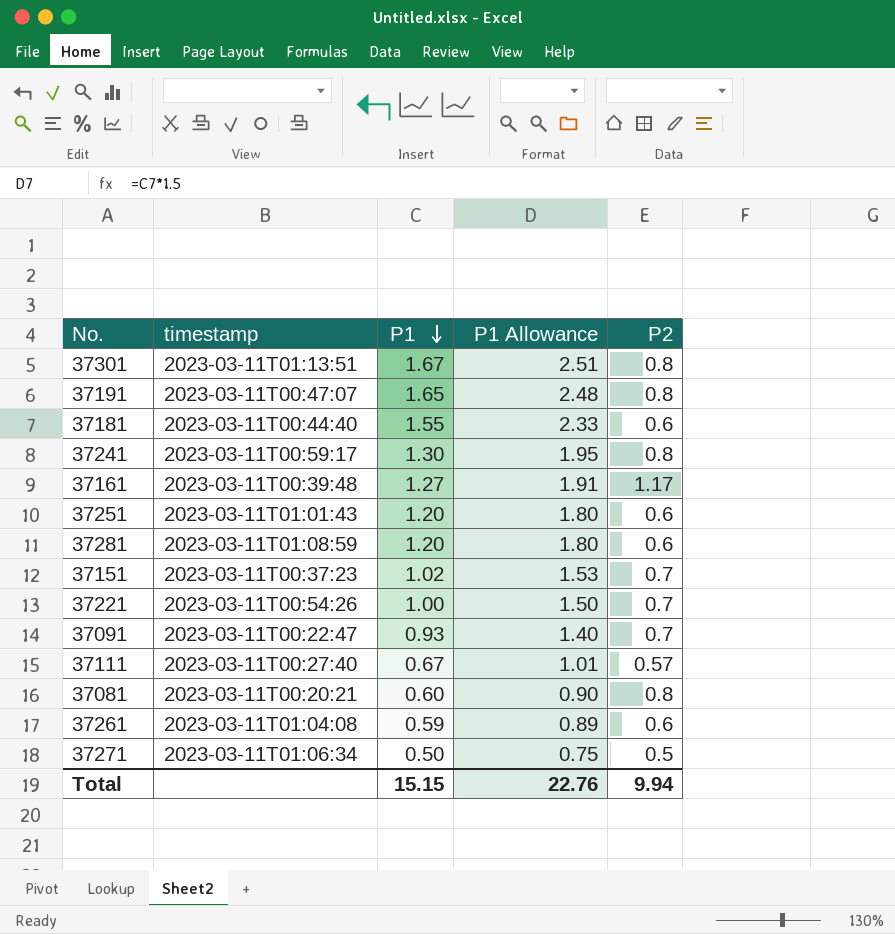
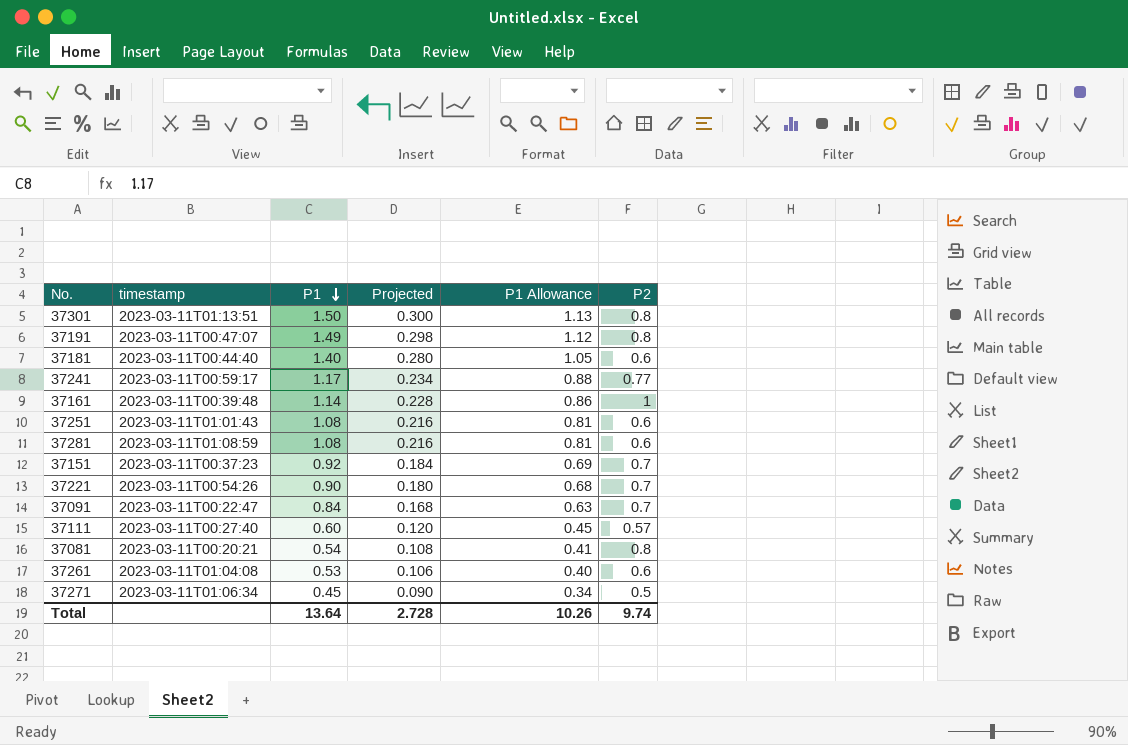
column Projected | formula: none -> [P1] * 0.2
column P1 Allowance | formula: [P1] * 1.5 -> [P1] * 0.75
37301 | P1: 1.67 -> 1.50
37191 | P1: 1.65 -> 1.49
37181 | P1: 1.55 -> 1.40
37241 | P1: 1.30 -> 1.17
37241 | P2: 0.8 -> 0.77
37161 | P1: 1.27 -> 1.14
37161 | P2: 1.17 -> 1
37251 | P1: 1.20 -> 1.08
37281 | P1: 1.20 -> 1.08
37151 | P1: 1.02 -> 0.92
37221 | P1: 1.00 -> 0.90
37091 | P1: 0.93 -> 0.84
37111 | P1: 0.67 -> 0.60
37081 | P1: 0.60 -> 0.54
37261 | P1: 0.59 -> 0.53
37271 | P1: 0.50 -> 0.45
Total | P1: 15.15 -> 13.64
Total | P1 Allowance: 22.76 -> 10.26
Total | P2: 9.94 -> 9.74

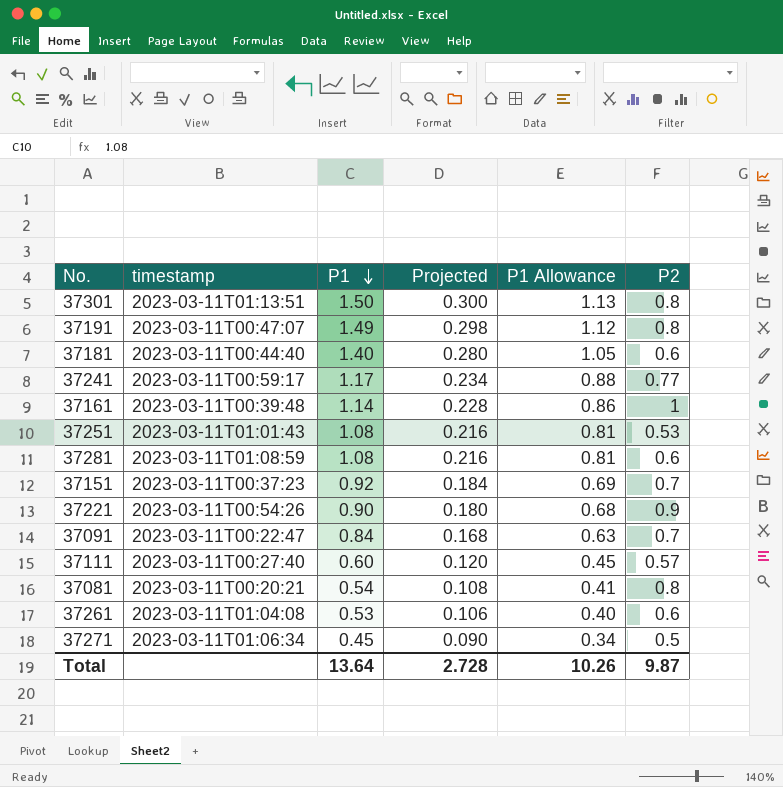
37251 | P2: 0.6 -> 0.53
37221 | P2: 0.7 -> 0.9
Total | P2: 9.74 -> 9.87

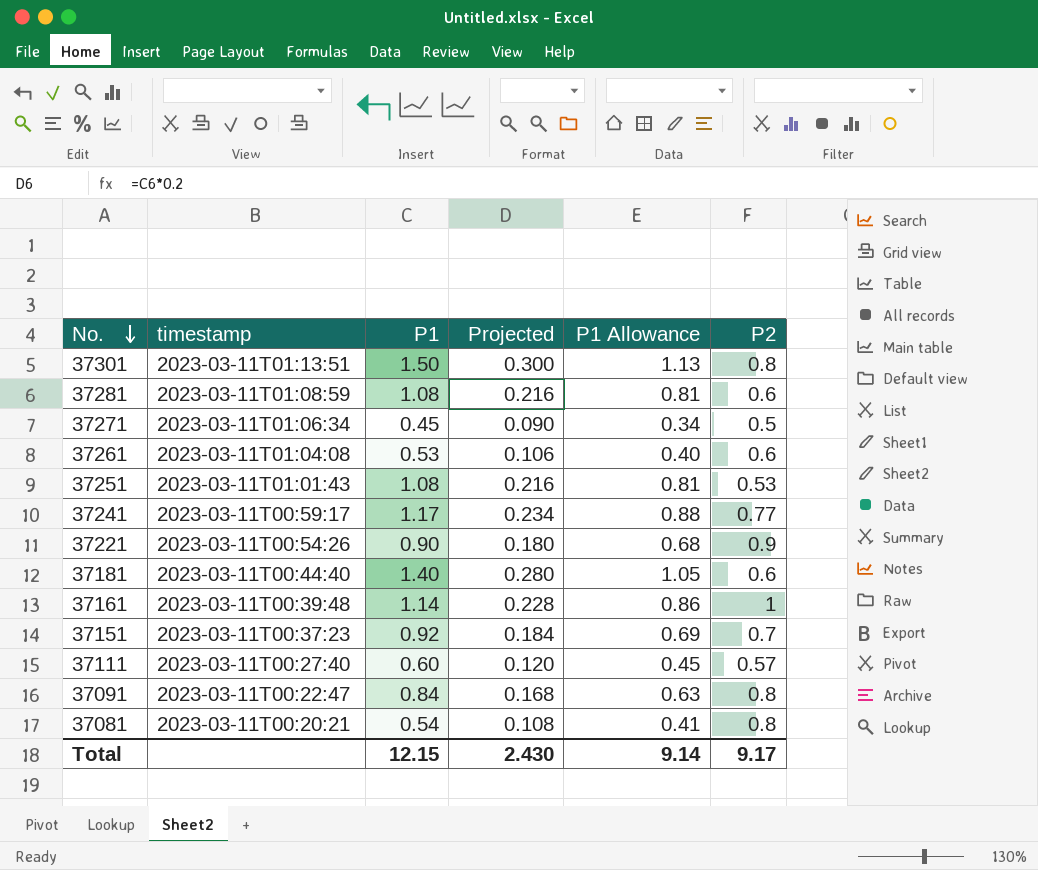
row order: P1 descending -> No. descending
row 37191: 2023-03-11T00:47:07 | 1.49 | 0.298 | 1.12 | 0.8 -> none
37091 | P2: 0.7 -> 0.8
Total | P1: 13.64 -> 12.15
Total | Projected: 2.728 -> 2.430
Total | P1 Allowance: 10.26 -> 9.14
Total | P2: 9.87 -> 9.17

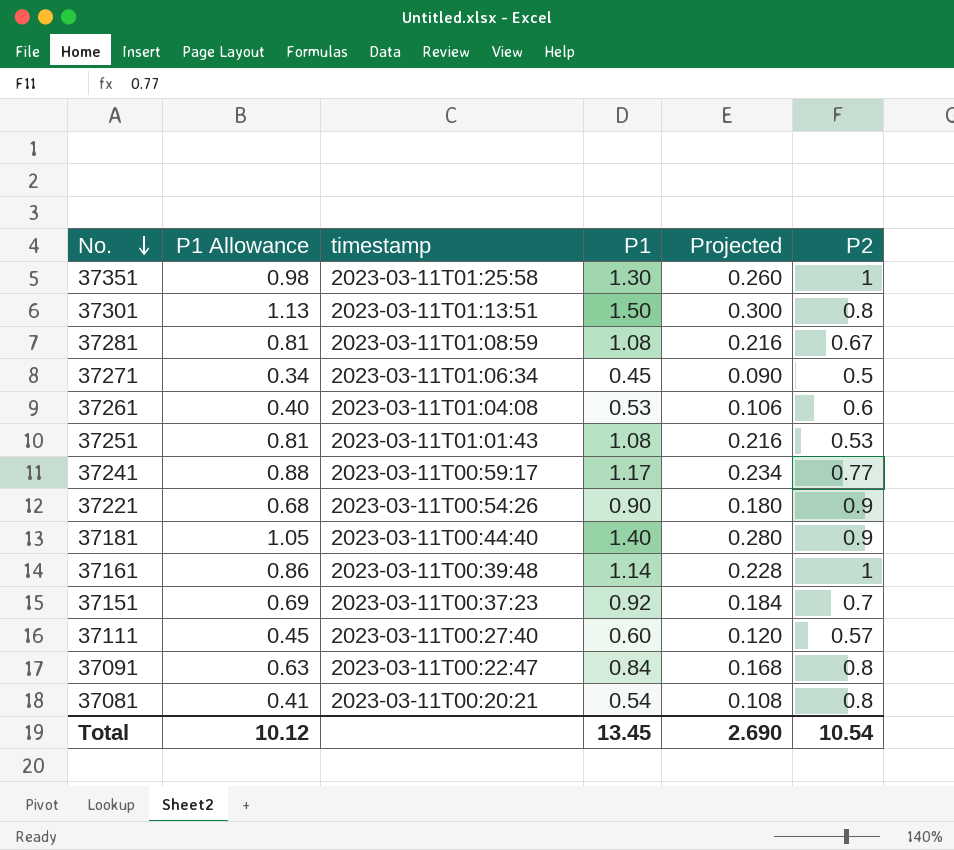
column P1 Allowance | position: 5 -> 2
row 37351: none -> 0.98 | 2023-03-11T01:25:58 | 1.30 | 0.260 | 1
37281 | P2: 0.6 -> 0.67
37181 | P2: 0.6 -> 0.9
Total | P1 Allowance: 9.14 -> 10.12
Total | P1: 12.15 -> 13.45
Total | Projected: 2.430 -> 2.690
Total | P2: 9.17 -> 10.54

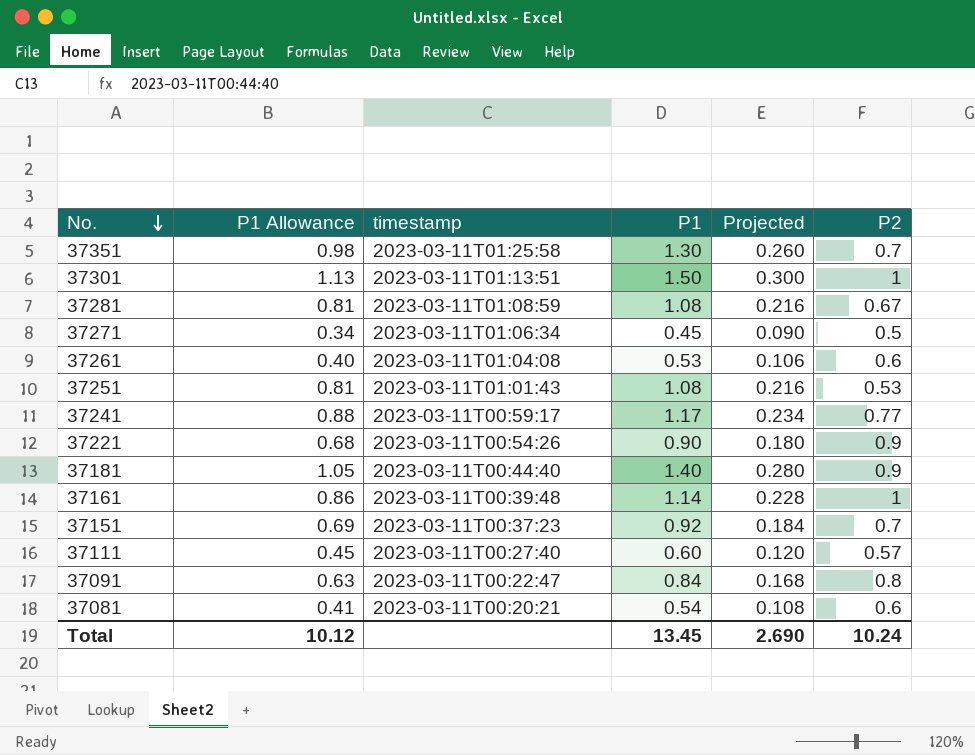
37351 | P2: 1 -> 0.7
37301 | P2: 0.8 -> 1
37081 | P2: 0.8 -> 0.6
Total | P2: 10.54 -> 10.24

